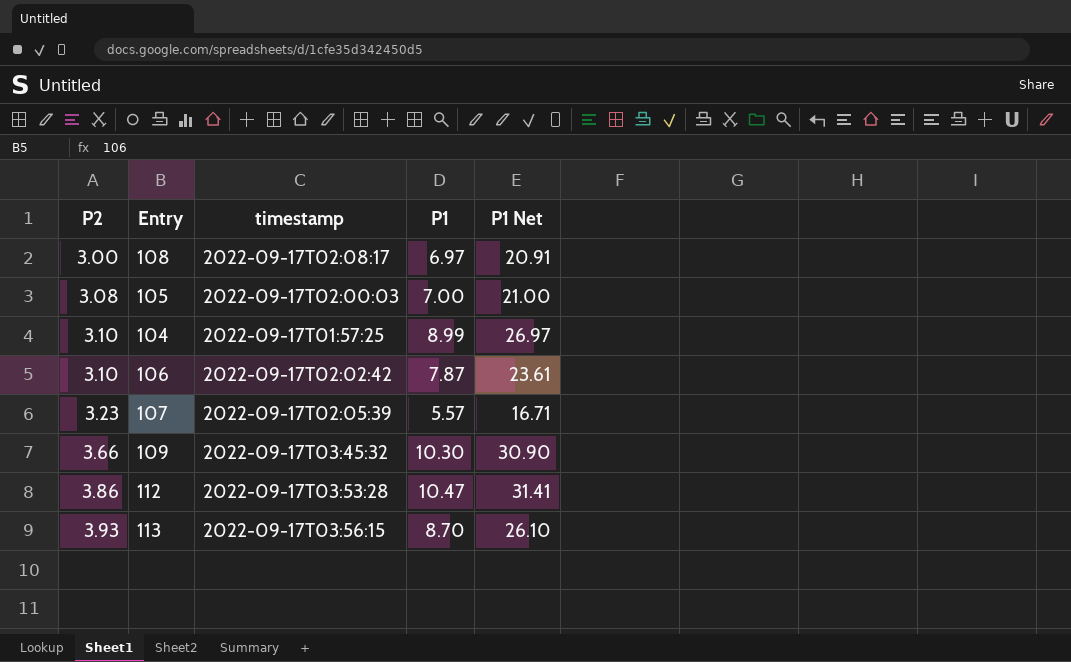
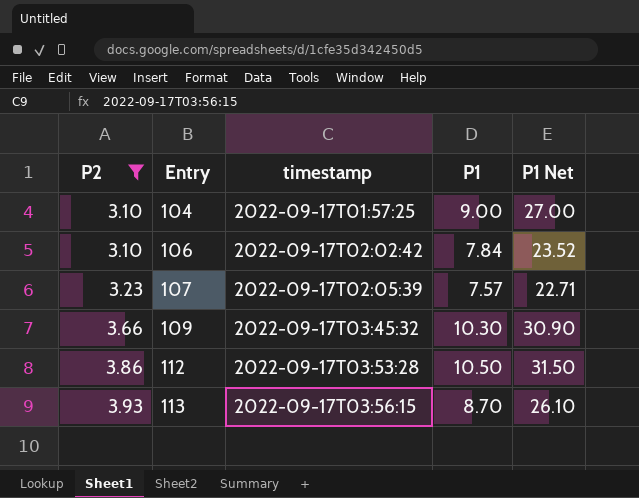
filter: none -> P2 >= 3.10
104 | P1: 8.99 -> 9.00
104 | P1 Net: 26.97 -> 27.00
106 | P1: 7.87 -> 7.84
106 | P1 Net: 23.61 -> 23.52
107 | P1: 5.57 -> 7.57
107 | P1 Net: 16.71 -> 22.71
112 | P1: 10.47 -> 10.50
112 | P1 Net: 31.41 -> 31.50

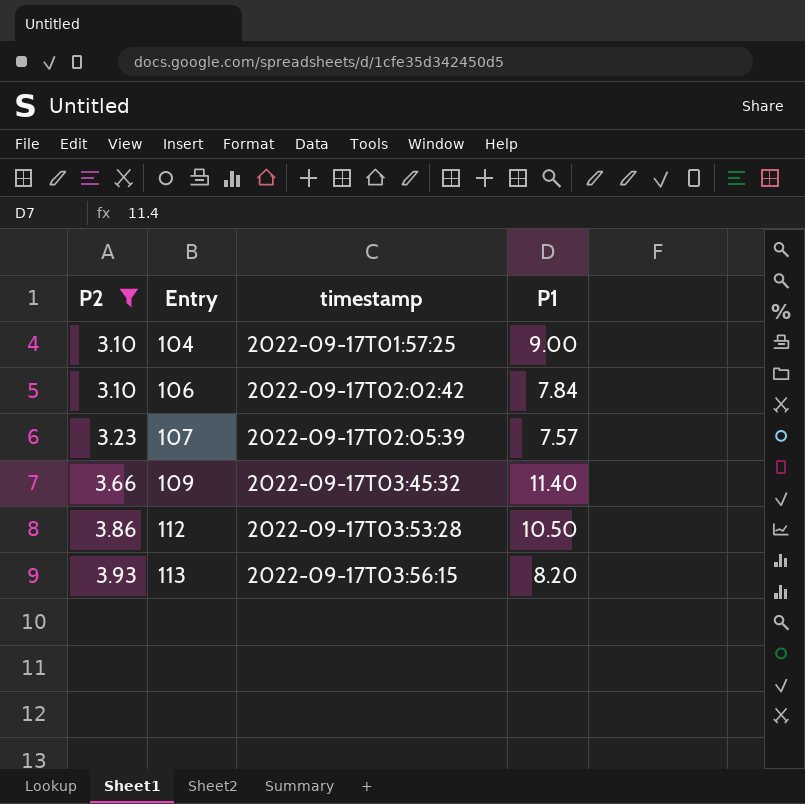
column P1 Net | formula: [P1] * 3 -> none
109 | P1: 10.30 -> 11.40
113 | P1: 8.70 -> 8.20

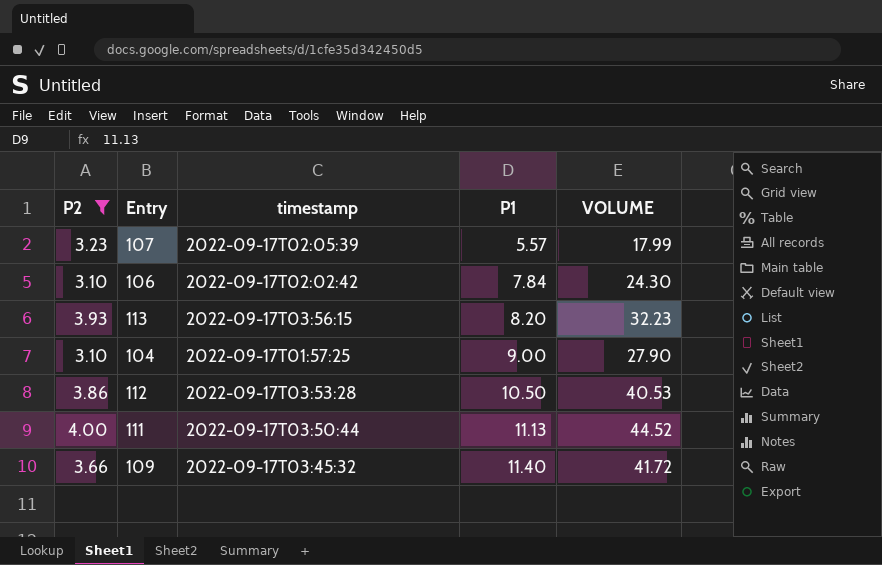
row order: P2 ascending -> P1 ascending
column VOLUME | formula: none -> [P2] * [P1]
107 | P1: 7.57 -> 5.57
row 111: none -> 4.00 | 2022-09-17T03:50:44 | 11.13 | 44.52

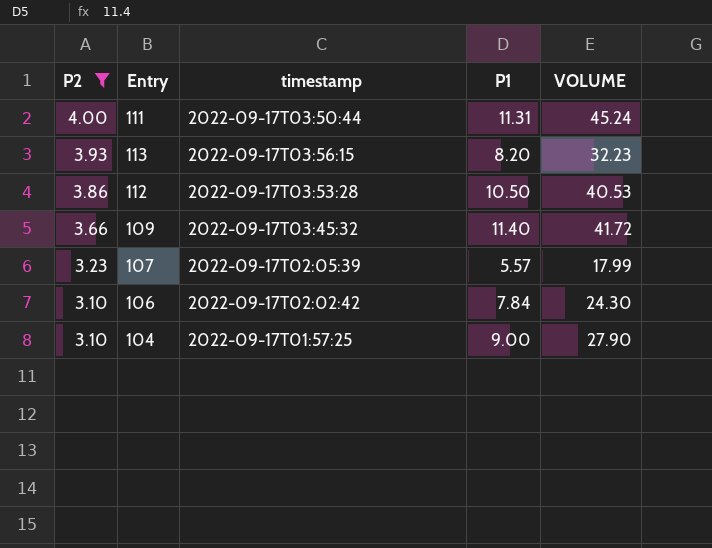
row order: P1 ascending -> P2 descending
111 | P1: 11.13 -> 11.31
111 | VOLUME: 44.52 -> 45.24

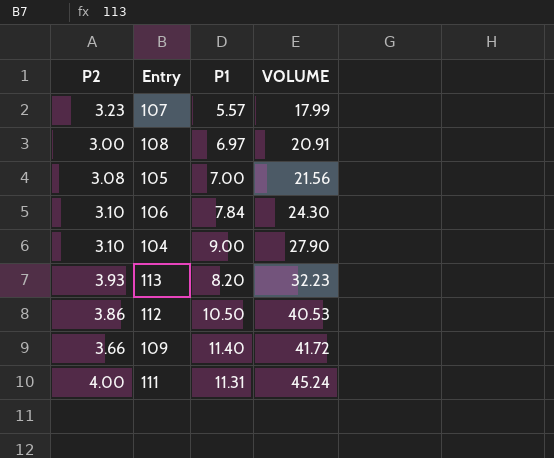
filter: P2 >= 3.10 -> none
row order: P2 descending -> VOLUME ascending
column timestamp | position: 3 -> none

